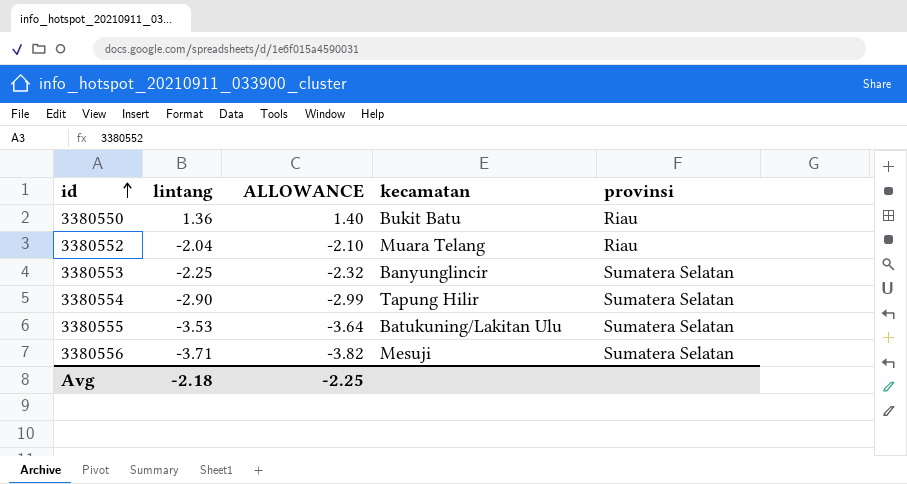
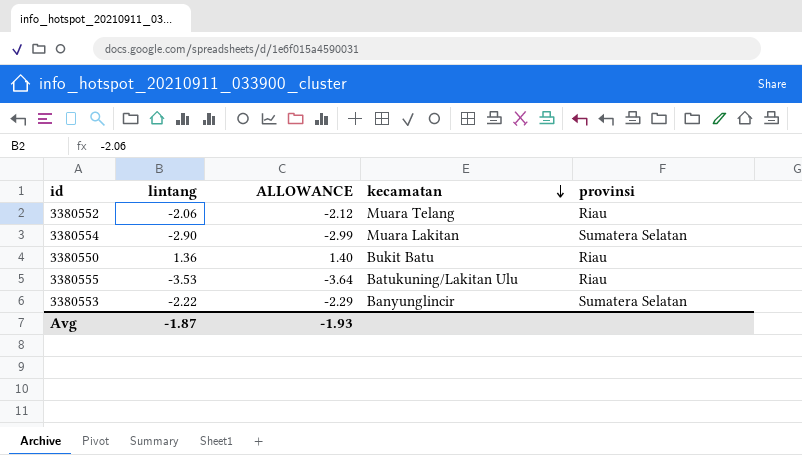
row order: id ascending -> kecamatan descending
row 3380556: -3.71 | -3.82 | Mesuji | Sumatera Selatan -> none
3380552 | lintang: -2.04 -> -2.06
3380552 | ALLOWANCE: -2.10 -> -2.12
3380554 | kecamatan: Tapung Hilir -> Muara Lakitan
3380555 | provinsi: Sumatera Selatan -> Riau
3380553 | lintang: -2.25 -> -2.22
3380553 | ALLOWANCE: -2.32 -> -2.29
Avg | lintang: -2.18 -> -1.87
Avg | ALLOWANCE: -2.25 -> -1.93

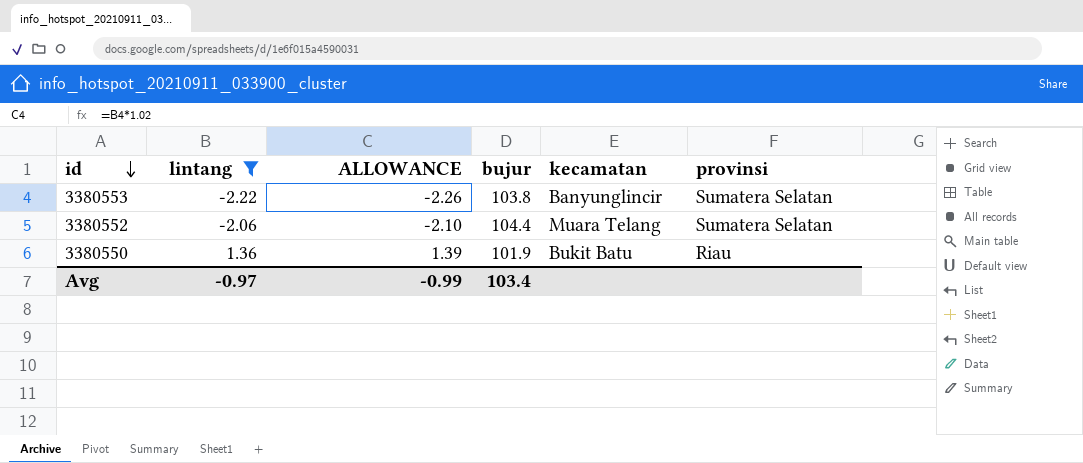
filter: none -> lintang >= -2.22
row order: kecamatan descending -> id descending
column ALLOWANCE | formula: [lintang] * 1.03 -> [lintang] * 1.02
column bujur | position: none -> 4
3380552 | provinsi: Riau -> Sumatera Selatan
Avg | lintang: -1.87 -> -0.97
Avg | ALLOWANCE: -1.93 -> -0.99

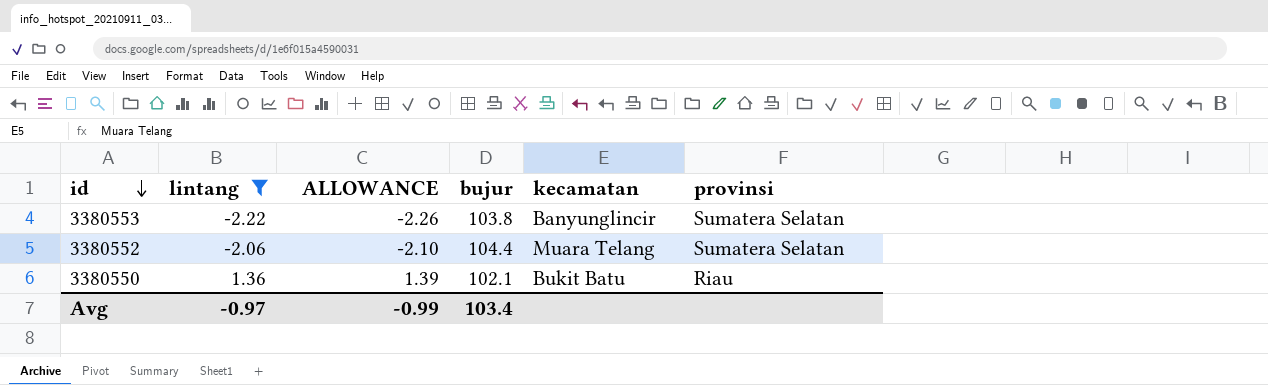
3380550 | bujur: 101.9 -> 102.1

